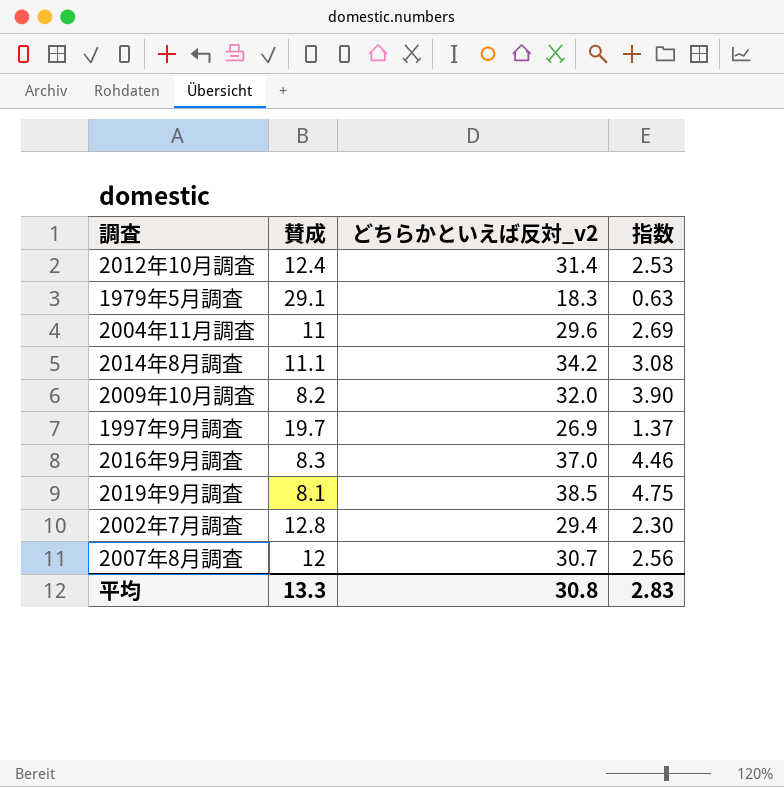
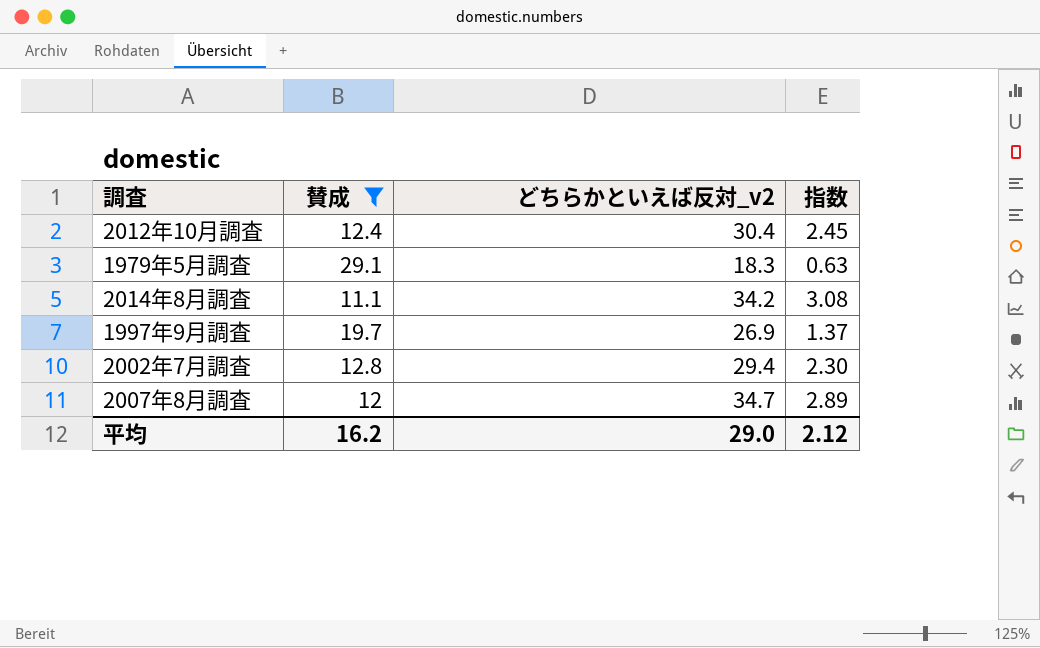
filter: none -> 賛成 >= 11.1
2012年10月調査 | どちらかといえば反対_v2: 31.4 -> 30.4
2012年10月調査 | 指数: 2.53 -> 2.45
2007年8月調査 | どちらかといえば反対_v2: 30.7 -> 34.7
2007年8月調査 | 指数: 2.56 -> 2.89
平均 | 賛成: 13.3 -> 16.2
平均 | どちらかといえば反対_v2: 30.8 -> 29.0
平均 | 指数: 2.83 -> 2.12

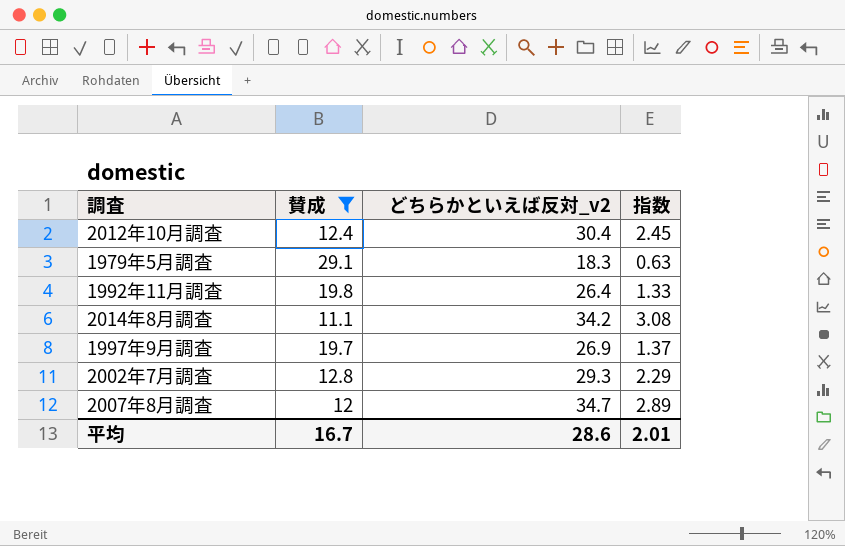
row 1992年11月調査: none -> 19.8 | 26.4 | 1.33
2002年7月調査 | どちらかといえば反対_v2: 29.4 -> 29.3
2002年7月調査 | 指数: 2.30 -> 2.29
平均 | 賛成: 16.2 -> 16.7
平均 | どちらかといえば反対_v2: 29.0 -> 28.6
平均 | 指数: 2.12 -> 2.01

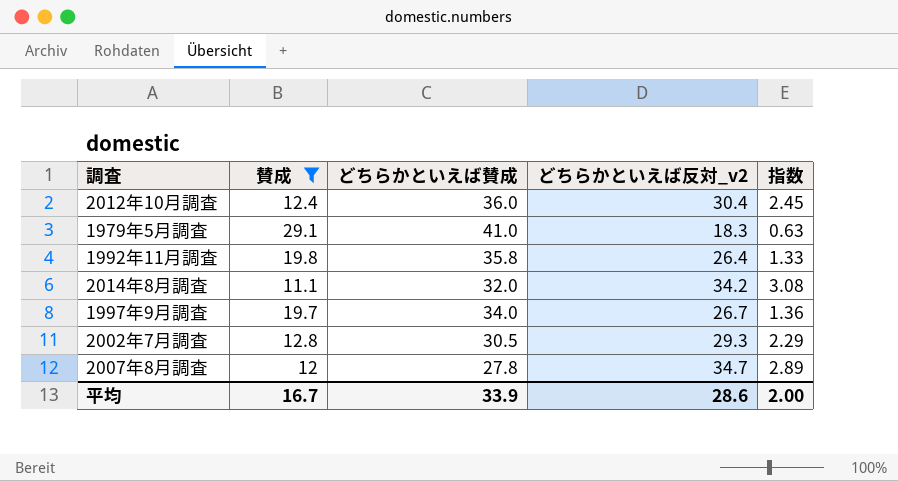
column どちらかといえば賛成 | position: none -> 3
1997年9月調査 | どちらかといえば反対_v2: 26.9 -> 26.7
1997年9月調査 | 指数: 1.37 -> 1.36
平均 | 指数: 2.01 -> 2.00

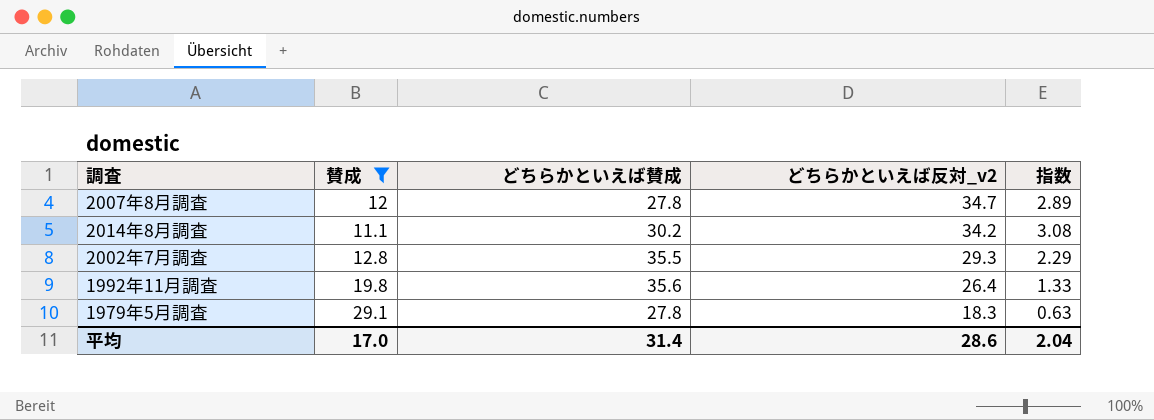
row order: none -> どちらかといえば反対_v2 descending
row 2012年10月調査: 12.4 | 36.0 | 30.4 | 2.45 -> none
row 1997年9月調査: 19.7 | 34.0 | 26.7 | 1.36 -> none
2014年8月調査 | どちらかといえば賛成: 32.0 -> 30.2
2002年7月調査 | どちらかといえば賛成: 30.5 -> 35.5
1992年11月調査 | どちらかといえば賛成: 35.8 -> 35.6
1979年5月調査 | どちらかといえば賛成: 41.0 -> 27.8
平均 | 賛成: 16.7 -> 17.0
平均 | どちらかといえば賛成: 33.9 -> 31.4
平均 | 指数: 2.00 -> 2.04

